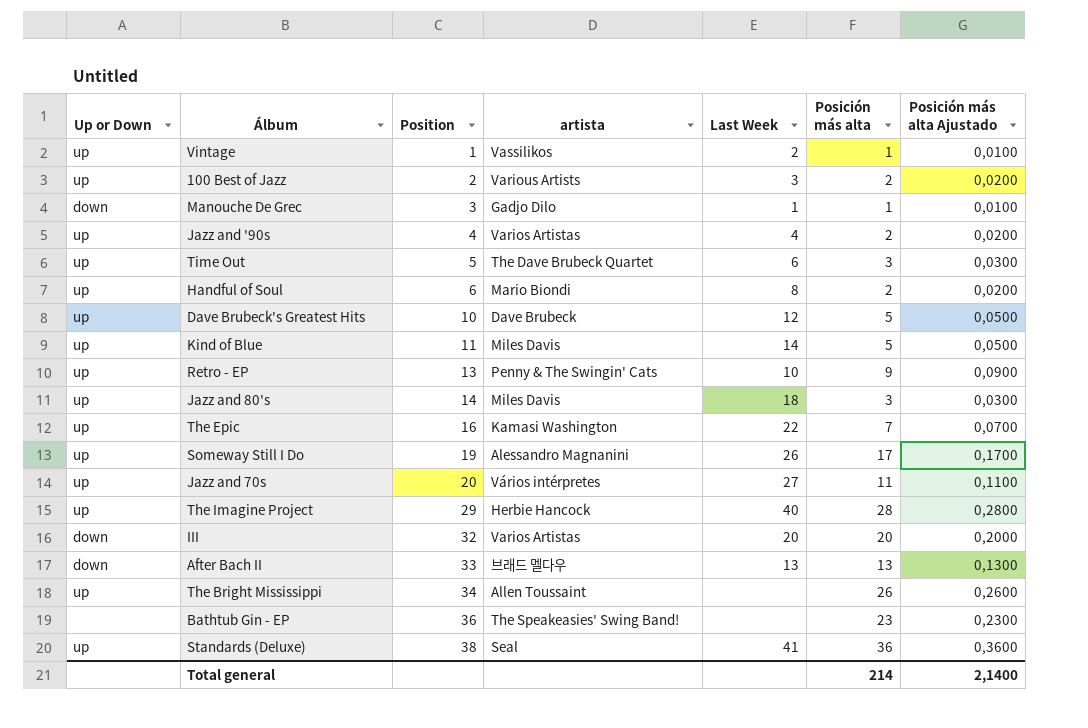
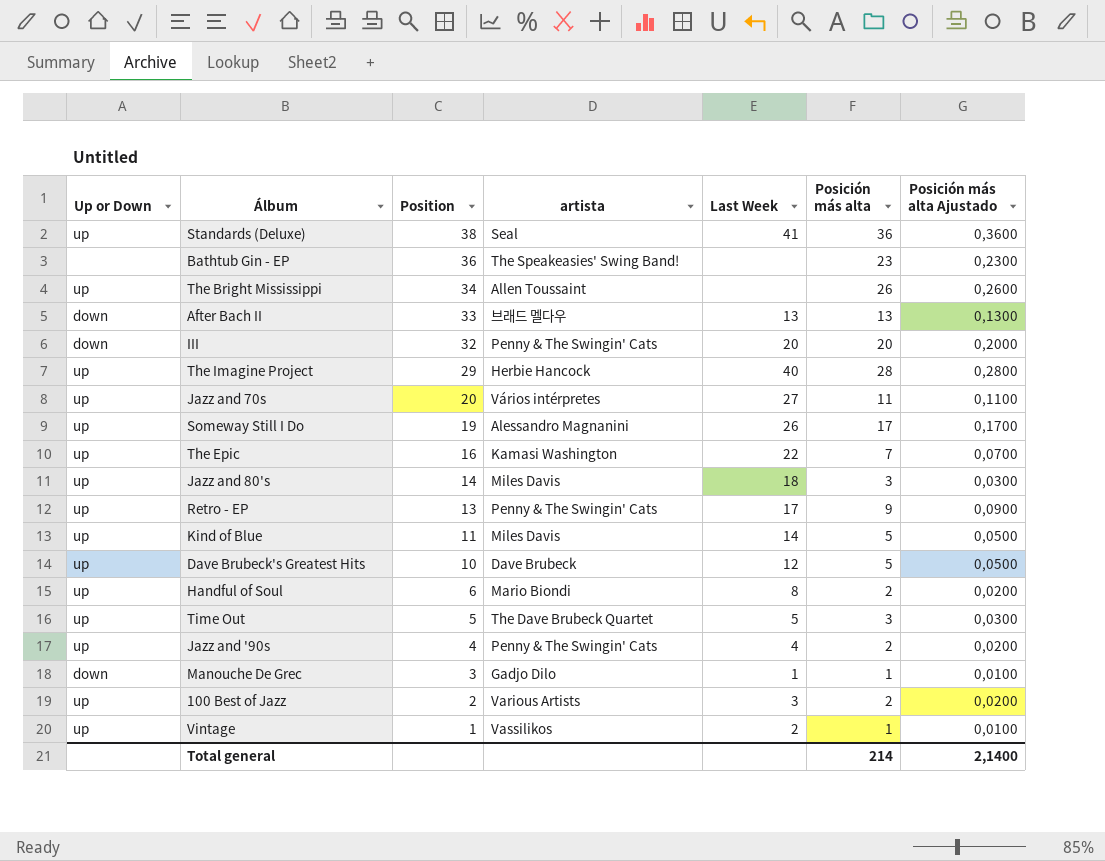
row order: Position ascending -> Position descending
III | artista: Varios Artistas -> Penny & The Swingin' Cats
Retro - EP | Last Week: 10 -> 17
Time Out | Last Week: 6 -> 5
Jazz and '90s | artista: Varios Artistas -> Penny & The Swingin' Cats

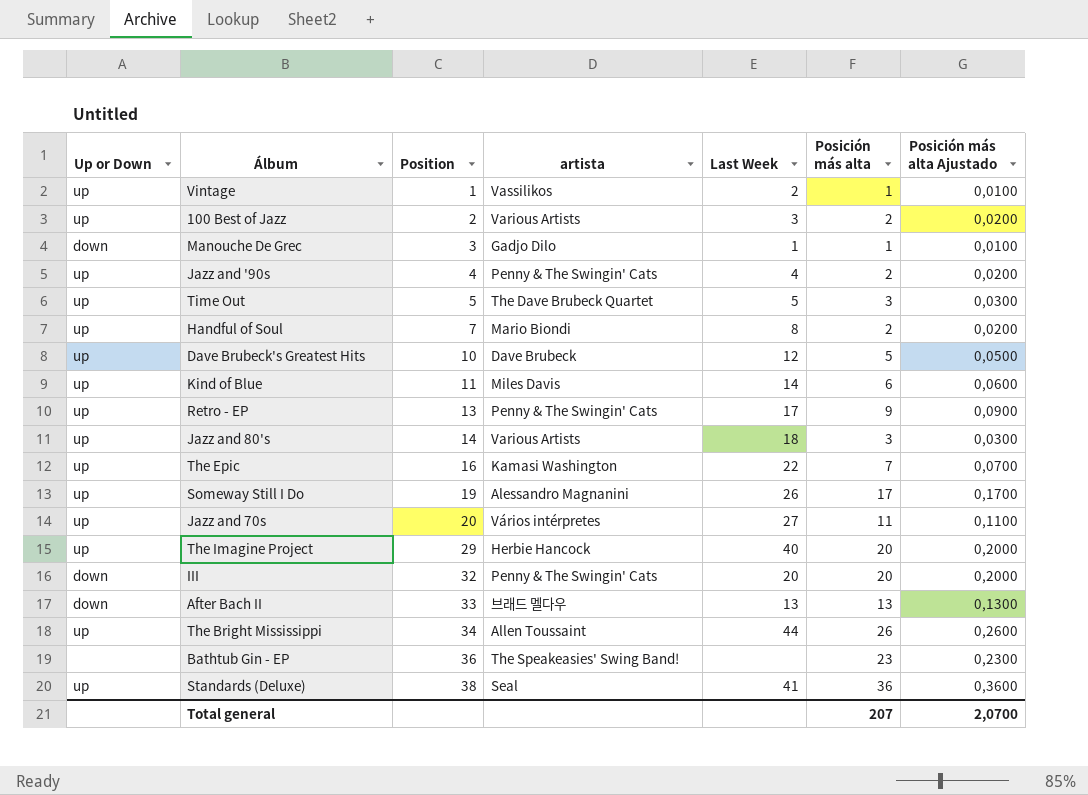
row order: Position descending -> Position ascending
Handful of Soul | Position: 6 -> 7
Kind of Blue | Posición más alta: 5 -> 6
Kind of Blue | Posición más alta Ajustado: 0,0500 -> 0,0600
Jazz and 80's | artista: Miles Davis -> Various Artists
The Imagine Project | Posición más alta: 28 -> 20
The Imagine Project | Posición más alta Ajustado: 0,2800 -> 0,2000
The Bright Mississippi | Last Week: none -> 44
Total general | Posición más alta: 214 -> 207
Total general | Posición más alta Ajustado: 2,1400 -> 2,0700

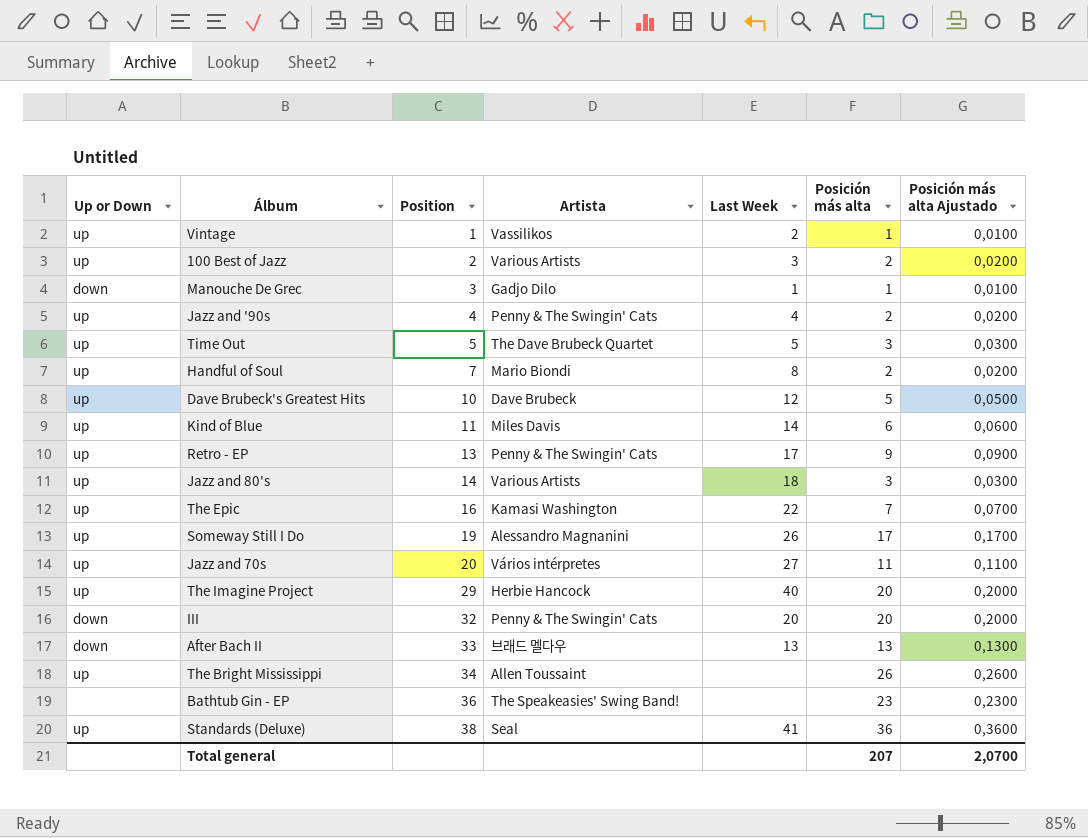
column name: artista -> Artista
The Bright Mississippi | Last Week: 44 -> none

